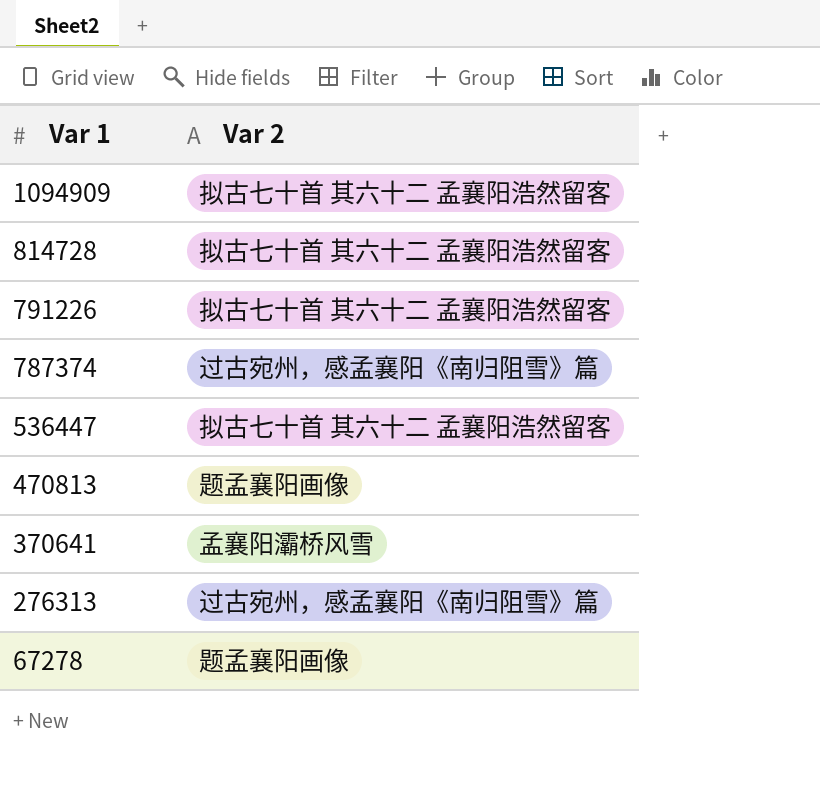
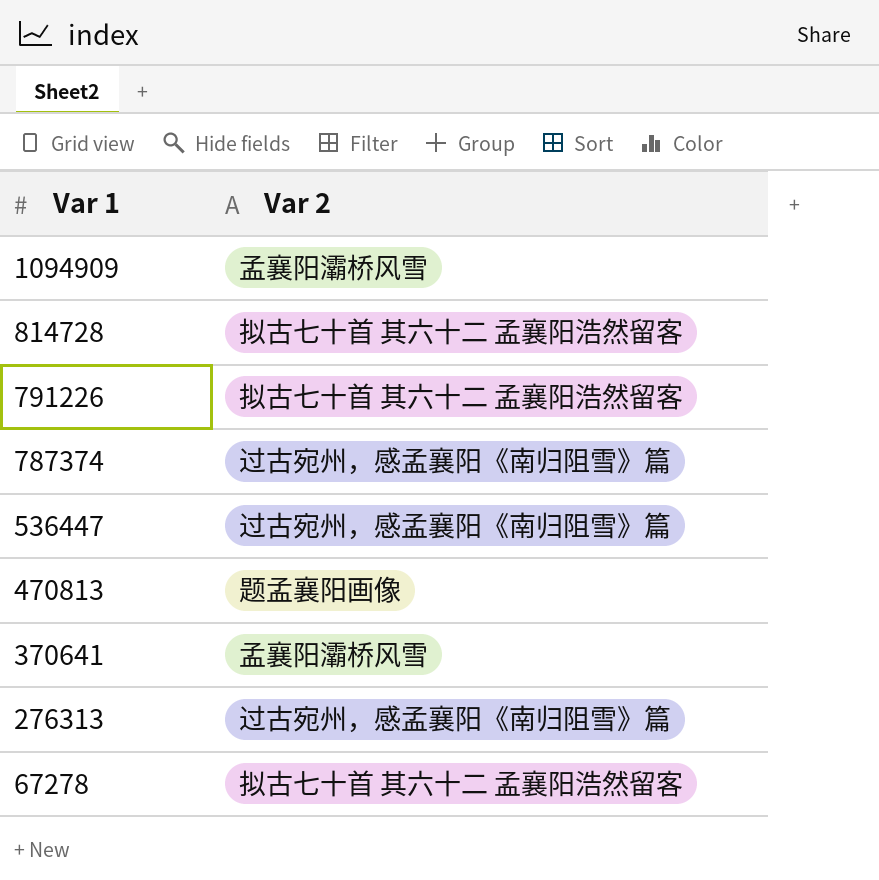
1094909 | Var 2: 拟古七十首 其六十二 孟襄阳浩然留客 -> 孟襄阳灞桥风雪
536447 | Var 2: 拟古七十首 其六十二 孟襄阳浩然留客 -> 过古宛州，感孟襄阳《南归阻雪》篇
67278 | Var 2: 题孟襄阳画像 -> 拟古七十首 其六十二 孟襄阳浩然留客

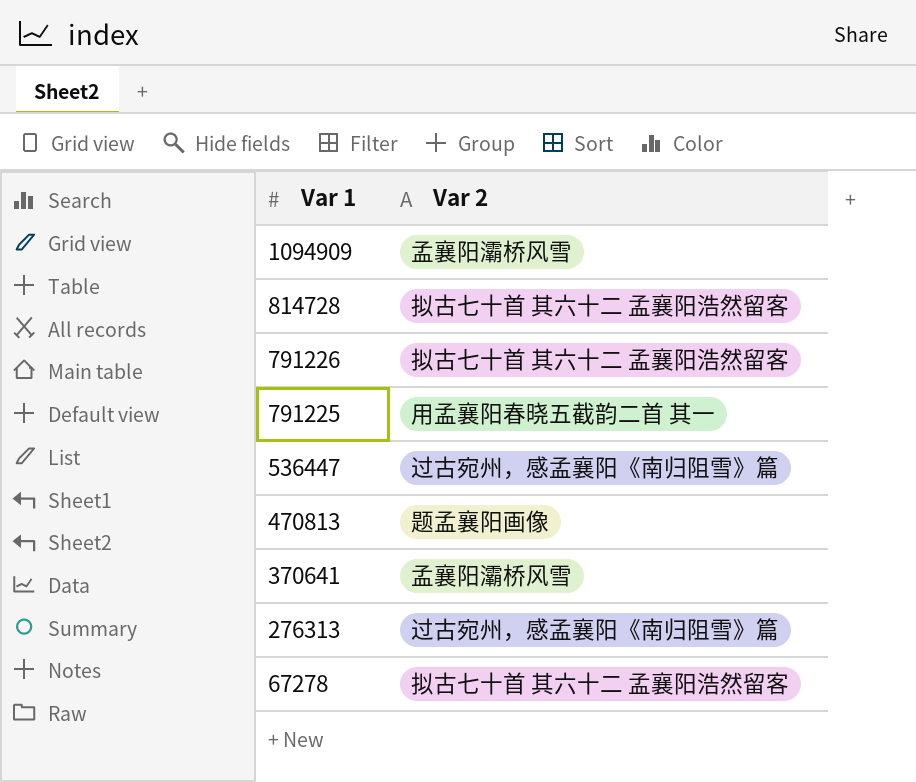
row 787374: 过古宛州，感孟襄阳《南归阻雪》篇 -> none
row 791225: none -> 用孟襄阳春晓五截韵二首 其一

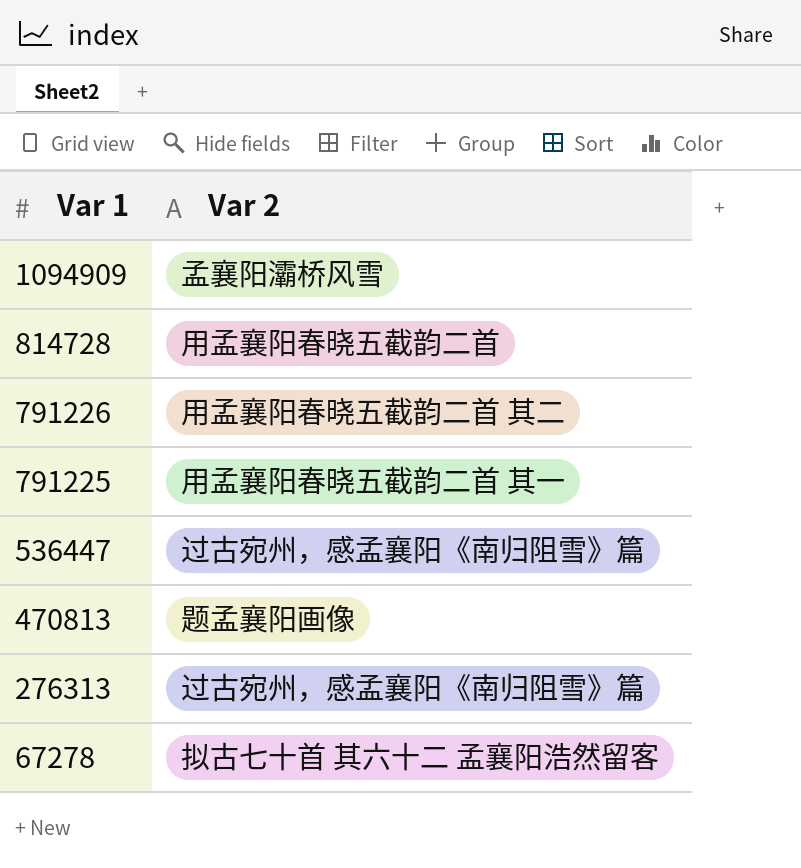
row 370641: 孟襄阳灞桥风雪 -> none
814728 | Var 2: 拟古七十首 其六十二 孟襄阳浩然留客 -> 用孟襄阳春晓五截韵二首
791226 | Var 2: 拟古七十首 其六十二 孟襄阳浩然留客 -> 用孟襄阳春晓五截韵二首 其二

